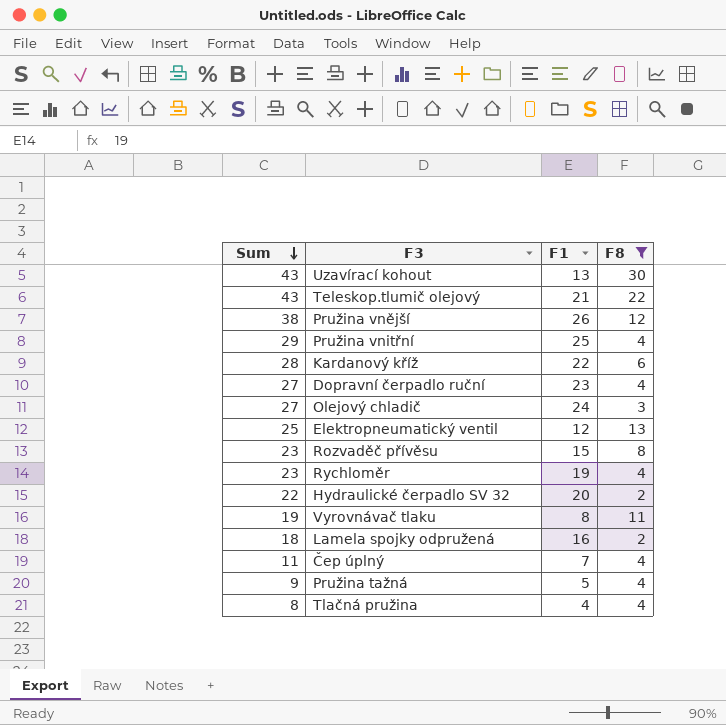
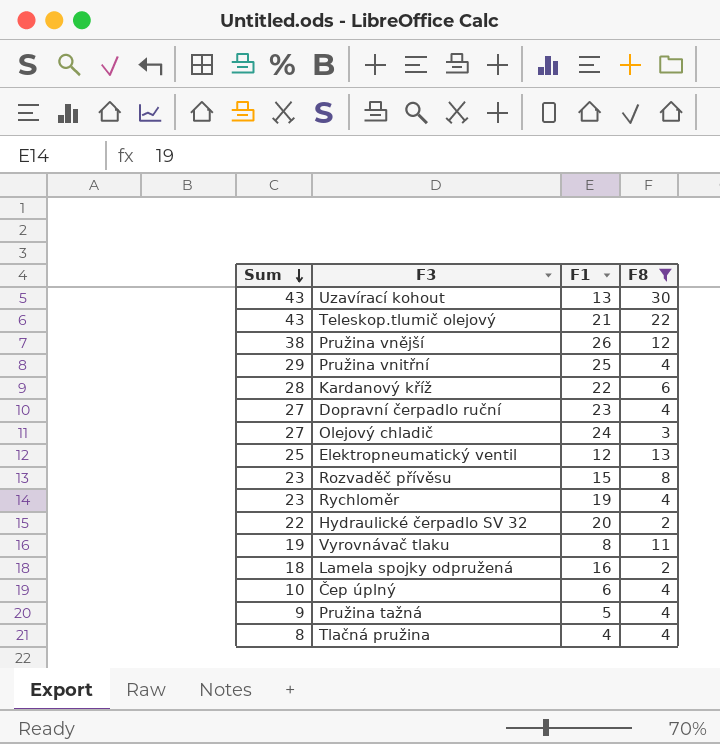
Čep úplný | Sum: 11 -> 10
Čep úplný | F1: 7 -> 6

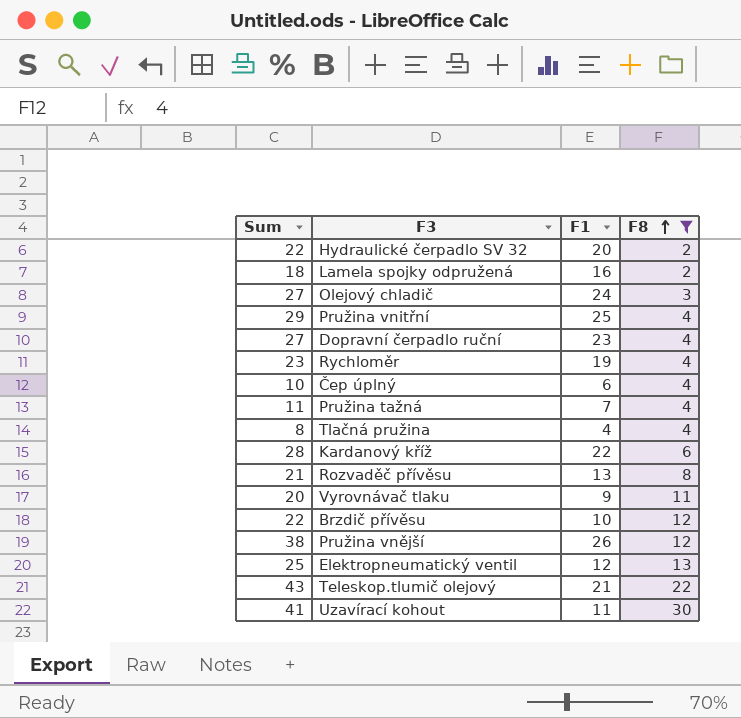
row order: Sum descending -> F8 ascending
Pružina tažná | Sum: 9 -> 11
Pružina tažná | F1: 5 -> 7
Rozvaděč přívěsu | Sum: 23 -> 21
Rozvaděč přívěsu | F1: 15 -> 13
Vyrovnávač tlaku | Sum: 19 -> 20
Vyrovnávač tlaku | F1: 8 -> 9
row Brzdič přívěsu: none -> 22 | 10 | 12
Uzavírací kohout | Sum: 43 -> 41
Uzavírací kohout | F1: 13 -> 11

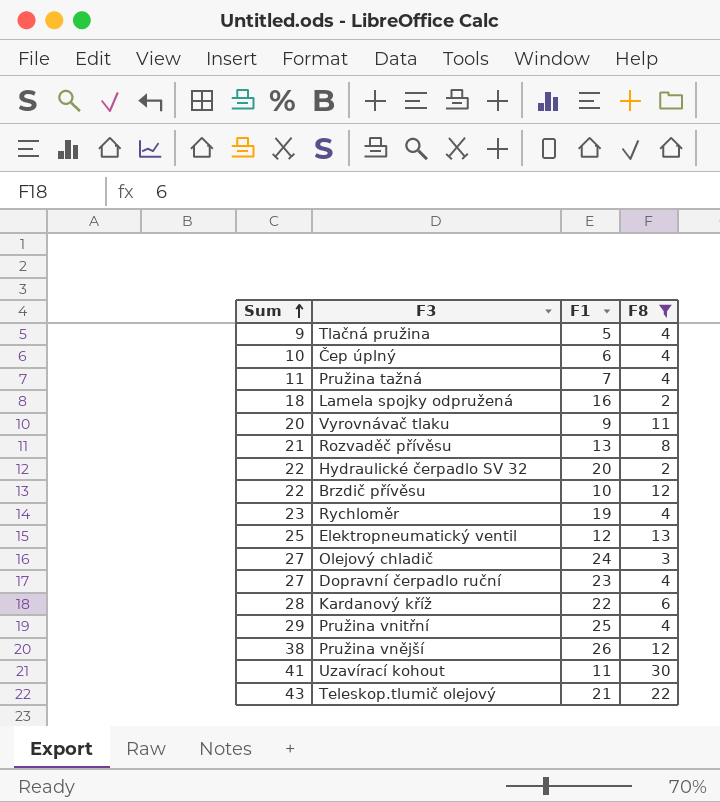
row order: F8 ascending -> Sum ascending
Tlačná pružina | Sum: 8 -> 9
Tlačná pružina | F1: 4 -> 5

